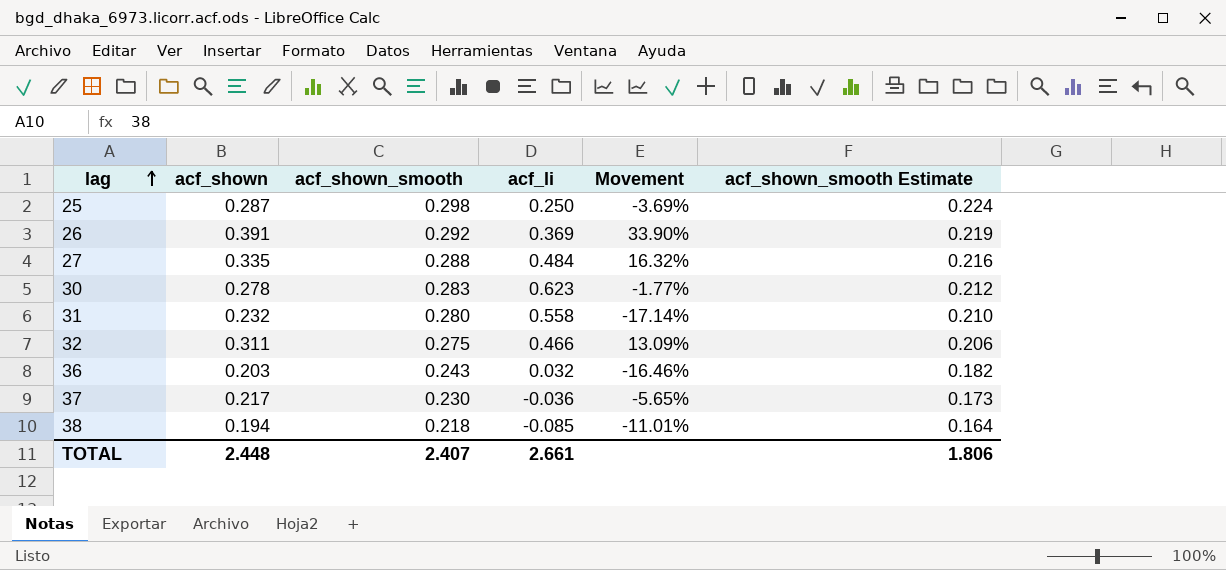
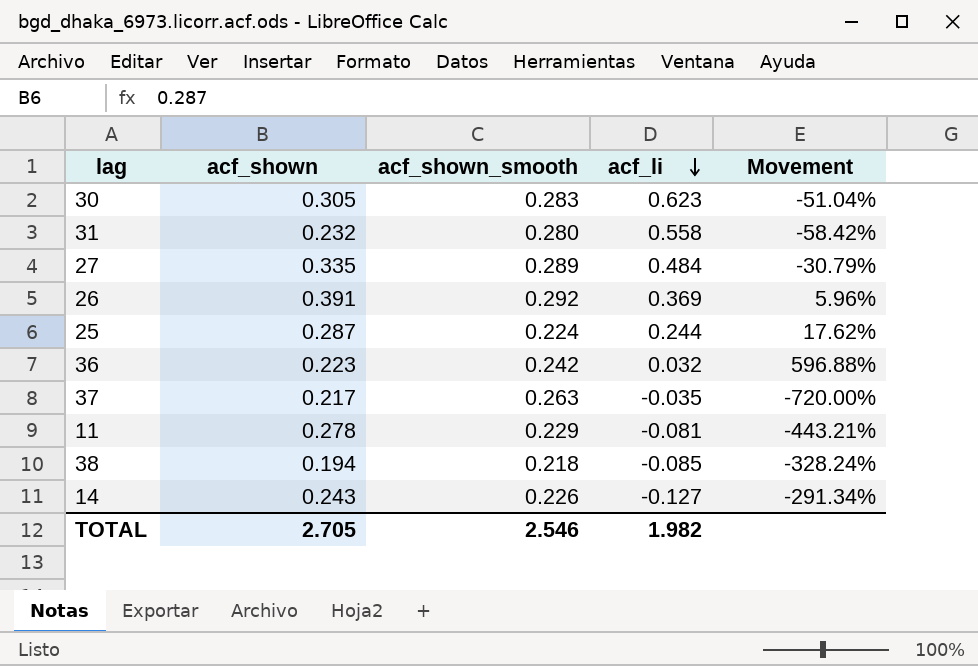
row order: lag ascending -> acf_li descending
column acf_shown_smooth Estimate | formula: [acf_shown_smooth] * 0.75 -> none
column Movement | formula: ([acf_shown] - [acf_shown_smooth]) / [acf_shown_smooth] -> ([acf_shown] - [acf_li]) / [acf_li]
row 32: 0.311 | 0.275 | 0.466 | 13.09% | 0.206 -> none
30 | acf_shown: 0.278 -> 0.305
27 | acf_shown_smooth: 0.288 -> 0.289
25 | acf_shown_smooth: 0.298 -> 0.224
25 | acf_li: 0.250 -> 0.244
36 | acf_shown: 0.203 -> 0.223
36 | acf_shown_smooth: 0.243 -> 0.242
37 | acf_shown_smooth: 0.230 -> 0.263
37 | acf_li: -0.036 -> -0.035
row 11: none -> 0.278 | 0.229 | -0.081 | -443.21%
row 14: none -> 0.243 | 0.226 | -0.127 | -291.34%
TOTAL | acf_shown: 2.448 -> 2.705
TOTAL | acf_shown_smooth: 2.407 -> 2.546
TOTAL | acf_li: 2.661 -> 1.982

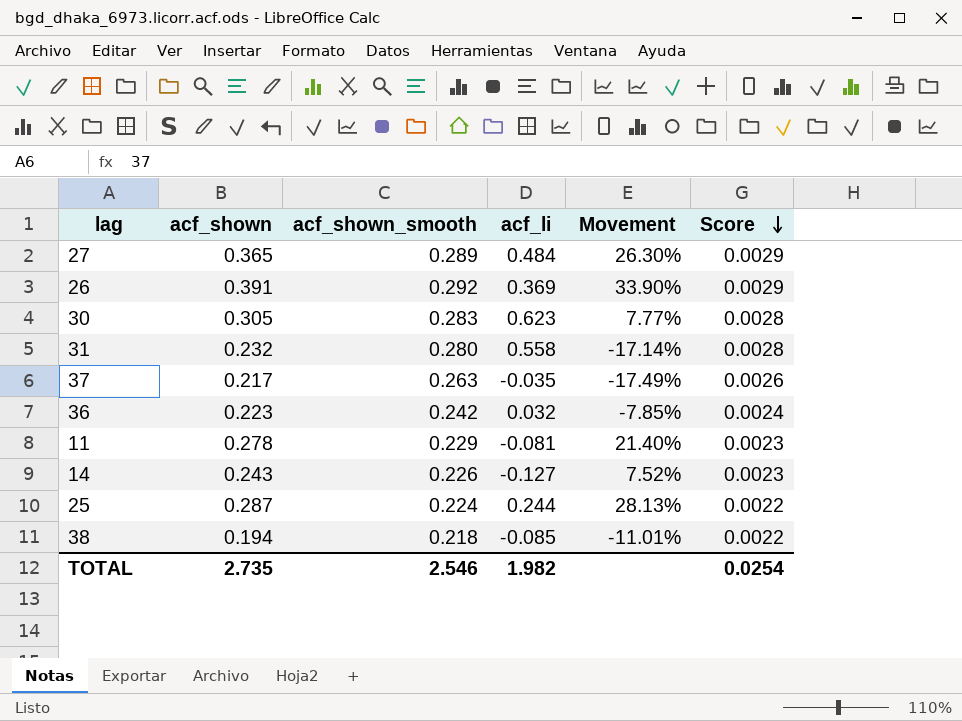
row order: acf_li descending -> Score descending
column Movement | formula: ([acf_shown] - [acf_li]) / [acf_li] -> ([acf_shown] - [acf_shown_smooth]) / [acf_shown_smooth]
column Score | formula: none -> [acf_shown_smooth] * 0.01
27 | acf_shown: 0.335 -> 0.365
TOTAL | acf_shown: 2.705 -> 2.735

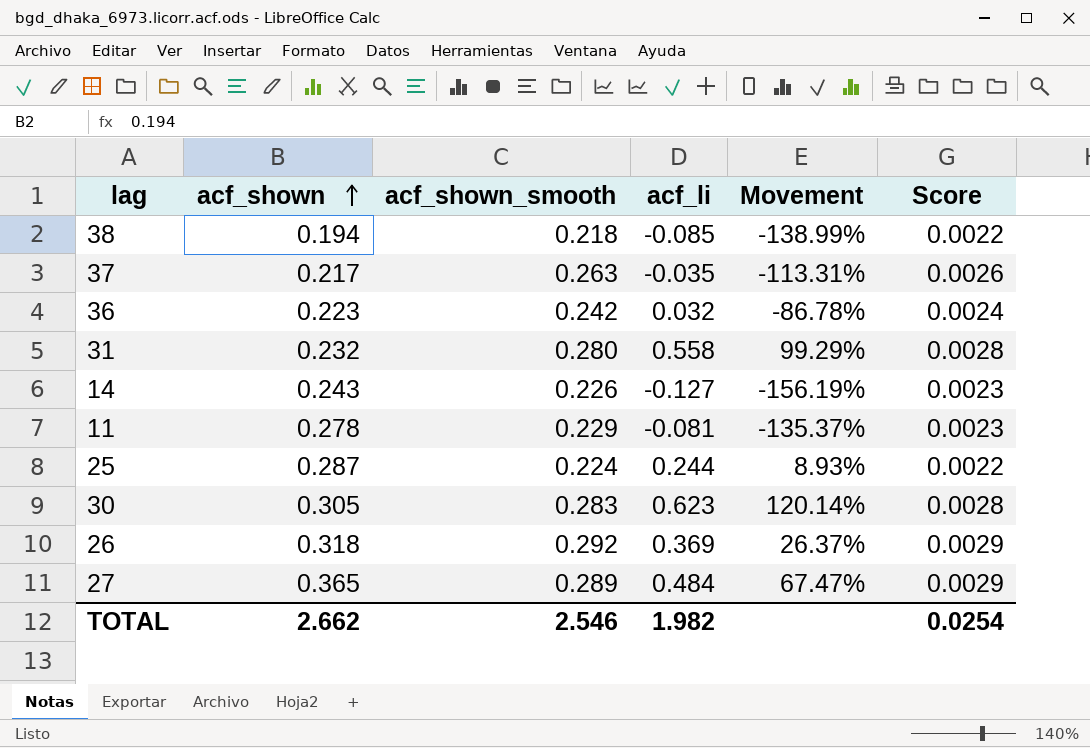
row order: Score descending -> acf_shown ascending
column Movement | formula: ([acf_shown] - [acf_shown_smooth]) / [acf_shown_smooth] -> ([acf_li] - [acf_shown_smooth]) / [acf_shown_smooth]
26 | acf_shown: 0.391 -> 0.318
TOTAL | acf_shown: 2.735 -> 2.662

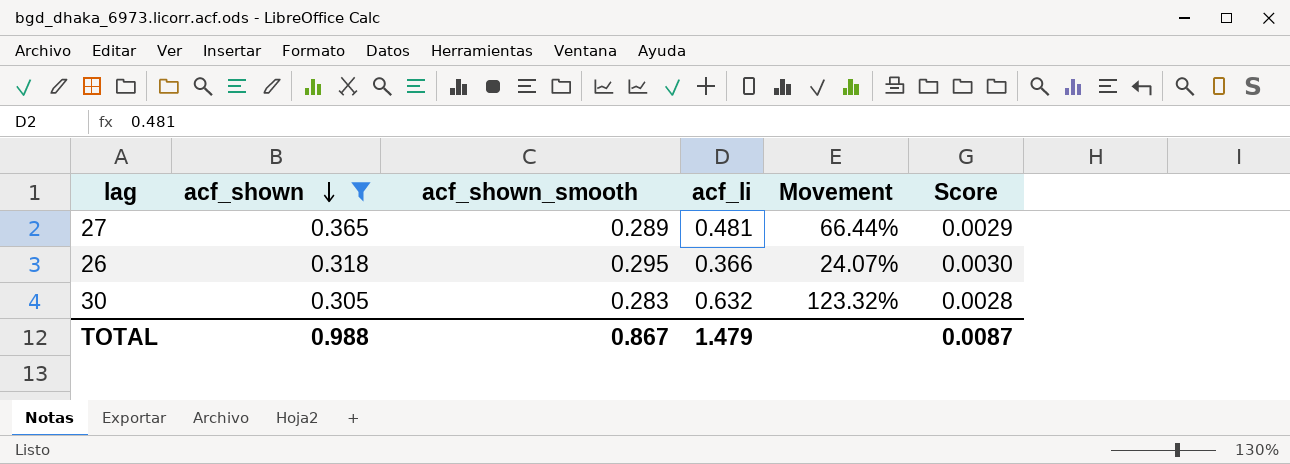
filter: none -> acf_shown >= 0.305
row order: acf_shown ascending -> acf_shown descending
27 | acf_li: 0.484 -> 0.481
27 | Movement: 67.47% -> 66.44%
26 | acf_shown_smooth: 0.292 -> 0.295
26 | acf_li: 0.369 -> 0.366
26 | Movement: 26.37% -> 24.07%
26 | Score: 0.0029 -> 0.0030
30 | acf_li: 0.623 -> 0.632
30 | Movement: 120.14% -> 123.32%
TOTAL | acf_shown: 2.662 -> 0.988
TOTAL | acf_shown_smooth: 2.546 -> 0.867
TOTAL | acf_li: 1.982 -> 1.479
TOTAL | Score: 0.0254 -> 0.0087

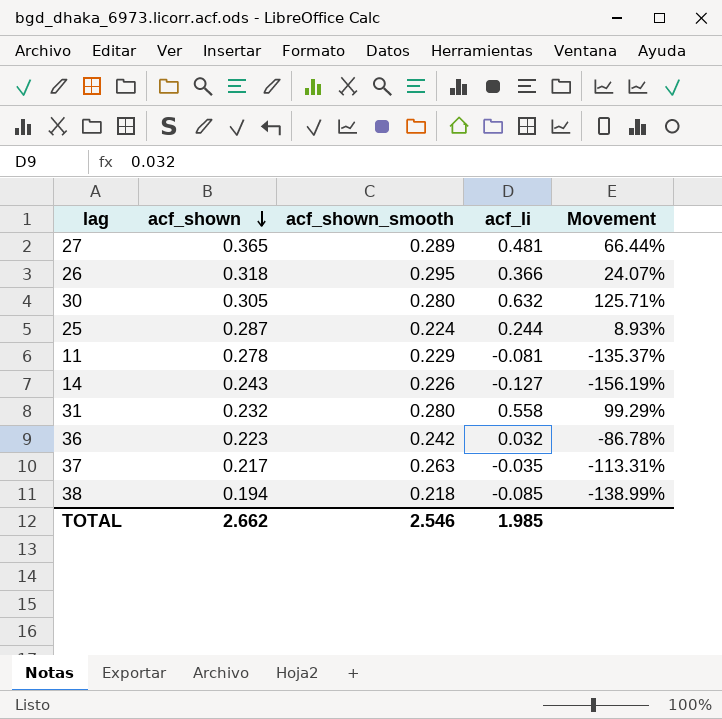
filter: acf_shown >= 0.305 -> none
column Score | formula: [acf_shown_smooth] * 0.01 -> none
30 | acf_shown_smooth: 0.283 -> 0.280
30 | Movement: 123.32% -> 125.71%
TOTAL | acf_shown: 0.988 -> 2.662
TOTAL | acf_shown_smooth: 0.867 -> 2.546
TOTAL | acf_li: 1.479 -> 1.985

